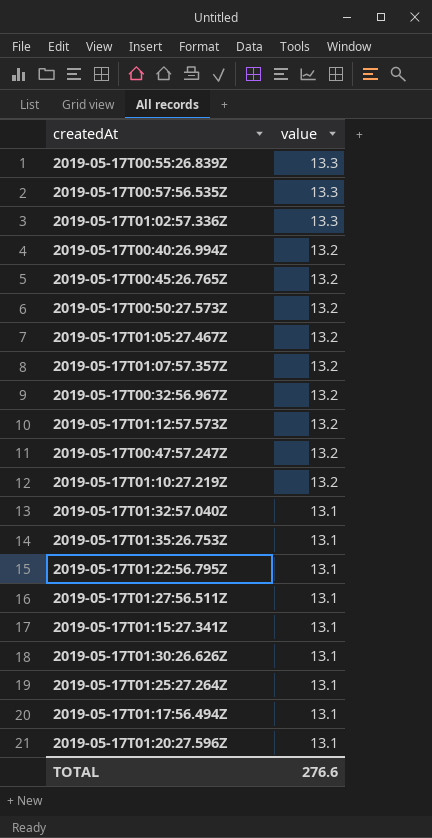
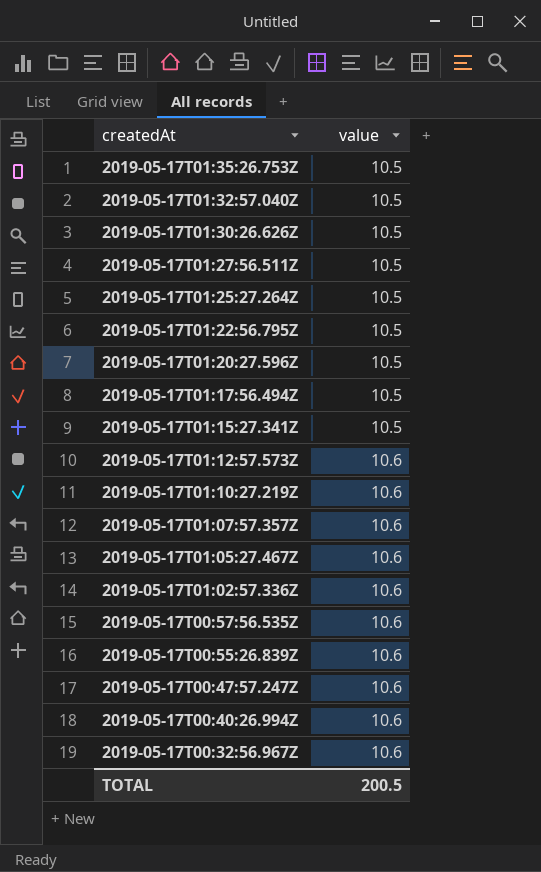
row order: value descending -> createdAt descending
row 2019-05-17T00:45:26.765Z: 13.2 -> none
row 2019-05-17T00:50:27.573Z: 13.2 -> none
2019-05-17T01:35:26.753Z | value: 13.1 -> 10.5
2019-05-17T01:32:57.040Z | value: 13.1 -> 10.5
2019-05-17T01:30:26.626Z | value: 13.1 -> 10.5
2019-05-17T01:27:56.511Z | value: 13.1 -> 10.5
2019-05-17T01:25:27.264Z | value: 13.1 -> 10.5
2019-05-17T01:22:56.795Z | value: 13.1 -> 10.5
2019-05-17T01:20:27.596Z | value: 13.1 -> 10.5
2019-05-17T01:17:56.494Z | value: 13.1 -> 10.5
2019-05-17T01:15:27.341Z | value: 13.1 -> 10.5
2019-05-17T01:12:57.573Z | value: 13.2 -> 10.6
2019-05-17T01:10:27.219Z | value: 13.2 -> 10.6
2019-05-17T01:07:57.357Z | value: 13.2 -> 10.6
2019-05-17T01:05:27.467Z | value: 13.2 -> 10.6
2019-05-17T01:02:57.336Z | value: 13.3 -> 10.6
2019-05-17T00:57:56.535Z | value: 13.3 -> 10.6
2019-05-17T00:55:26.839Z | value: 13.3 -> 10.6
2019-05-17T00:47:57.247Z | value: 13.2 -> 10.6
2019-05-17T00:40:26.994Z | value: 13.2 -> 10.6
2019-05-17T00:32:56.967Z | value: 13.2 -> 10.6
TOTAL | value: 276.6 -> 200.5

